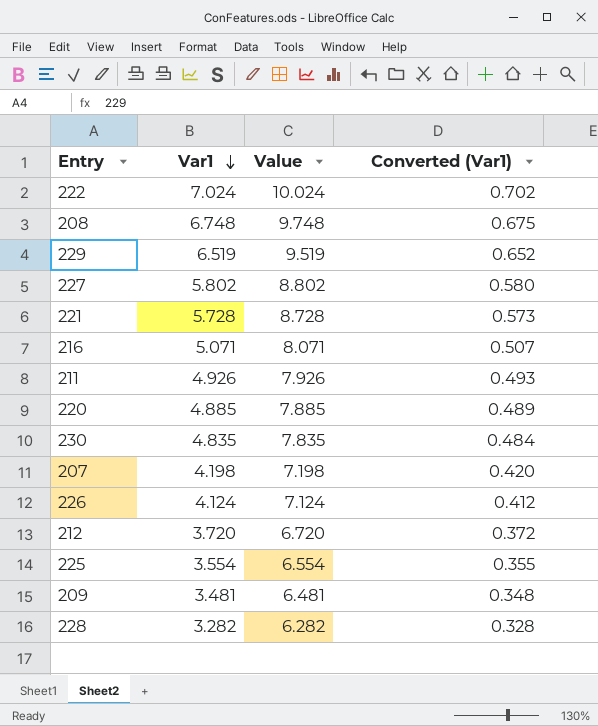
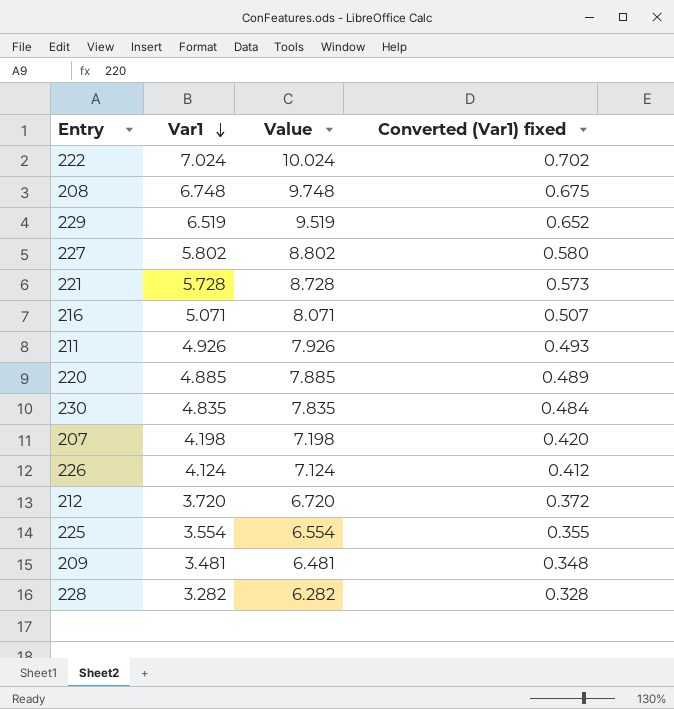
column name: Converted (Var1) -> Converted (Var1) fixed

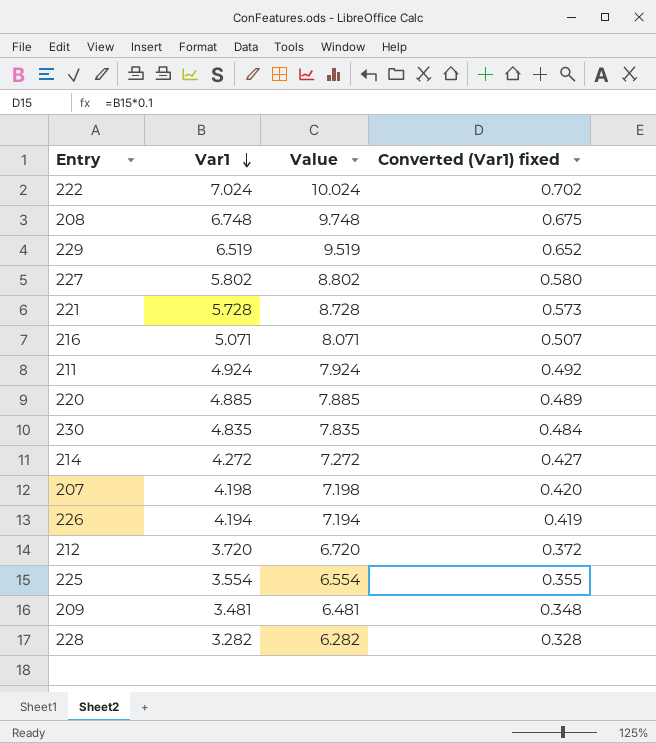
211 | Var1: 4.926 -> 4.924
211 | Value: 7.926 -> 7.924
211 | Converted (Var1) fixed: 0.493 -> 0.492
row 214: none -> 4.272 | 7.272 | 0.427
226 | Var1: 4.124 -> 4.194
226 | Value: 7.124 -> 7.194
226 | Converted (Var1) fixed: 0.412 -> 0.419

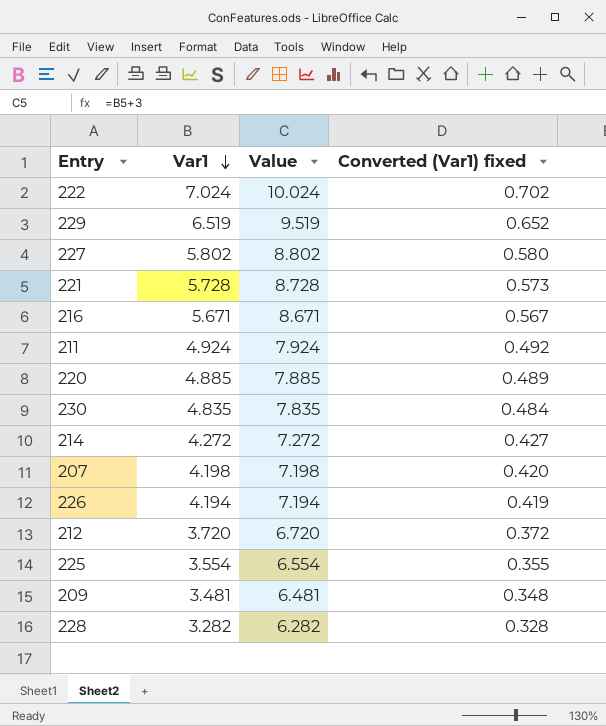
row 208: 6.748 | 9.748 | 0.675 -> none
216 | Var1: 5.071 -> 5.671
216 | Value: 8.071 -> 8.671
216 | Converted (Var1) fixed: 0.507 -> 0.567

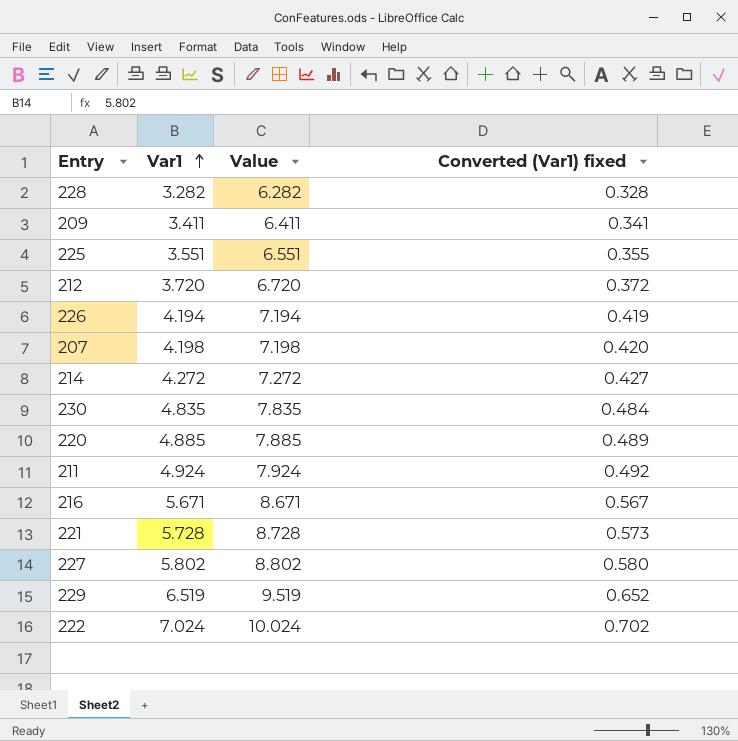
row order: Var1 descending -> Var1 ascending
209 | Var1: 3.481 -> 3.411
209 | Value: 6.481 -> 6.411
209 | Converted (Var1) fixed: 0.348 -> 0.341
225 | Var1: 3.554 -> 3.551
225 | Value: 6.554 -> 6.551

